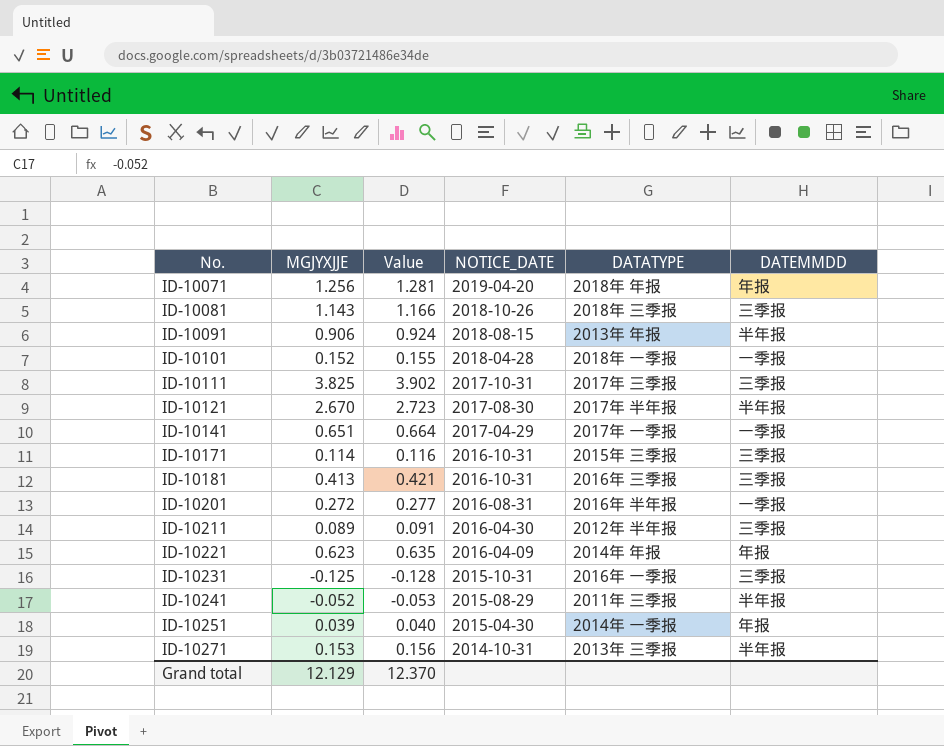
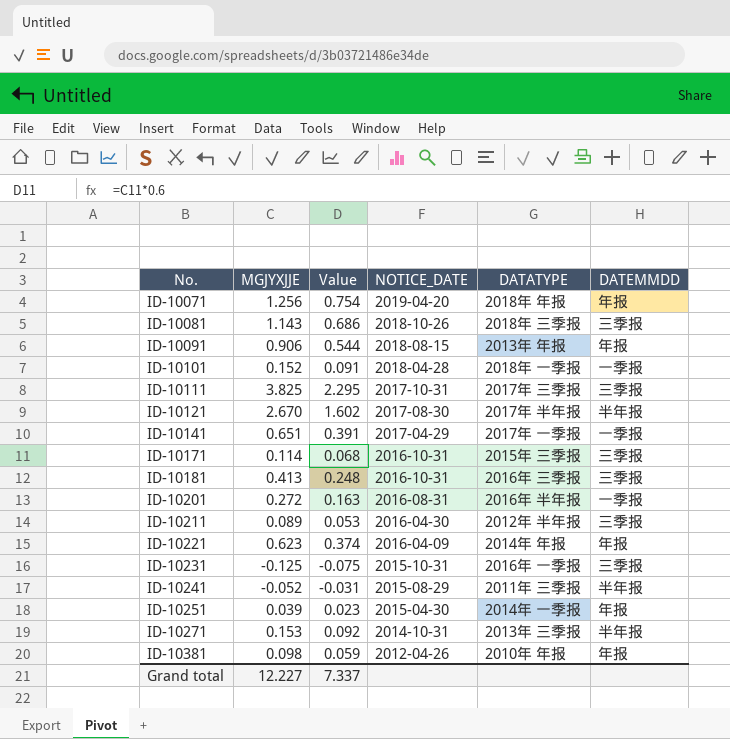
column Value | formula: [MGJYXJJE] * 1.02 -> [MGJYXJJE] * 0.6
ID-10091 | DATEMMDD: 半年报 -> 年报
row ID-10381: none -> 0.098 | 0.059 | 2012-04-26 | 2010年 年报 | 年报
Grand total | MGJYXJJE: 12.129 -> 12.227
Grand total | Value: 12.370 -> 7.337

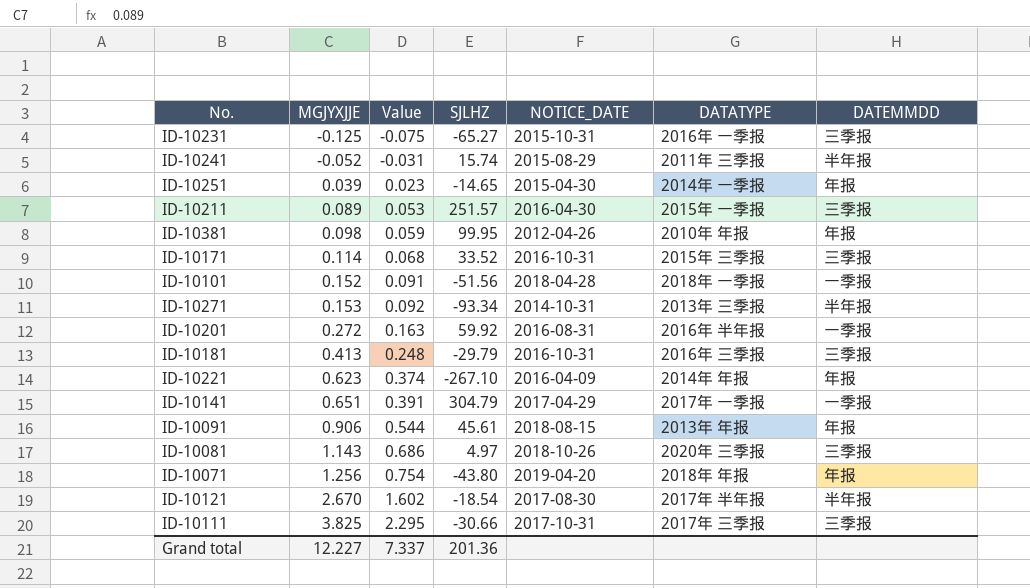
row order: No. ascending -> MGJYXJJE ascending
column SJLHZ | position: none -> 4
ID-10211 | DATATYPE: 2012年 半年报 -> 2015年 一季报
ID-10081 | DATATYPE: 2018年 三季报 -> 2020年 三季报

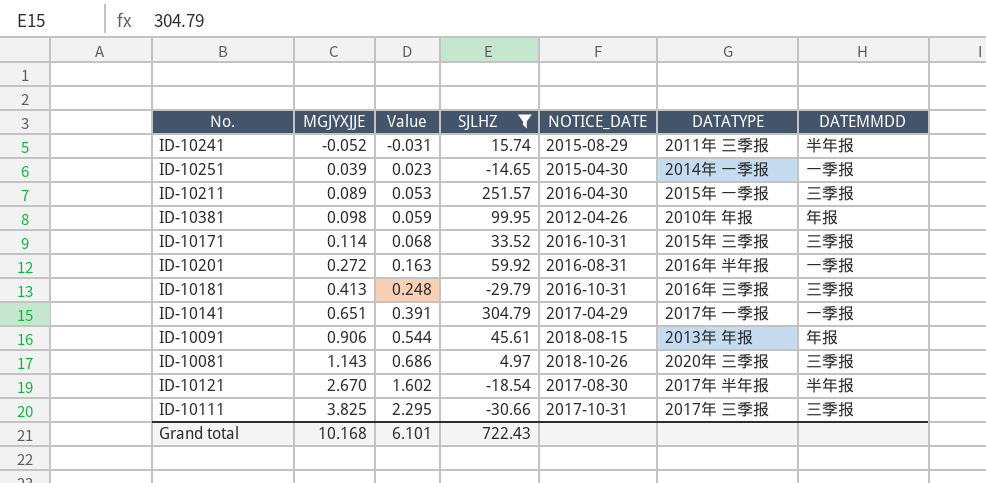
filter: none -> SJLHZ >= -30.66
ID-10251 | DATEMMDD: 年报 -> 一季报
Grand total | MGJYXJJE: 12.227 -> 10.168
Grand total | Value: 7.337 -> 6.101
Grand total | SJLHZ: 201.36 -> 722.43

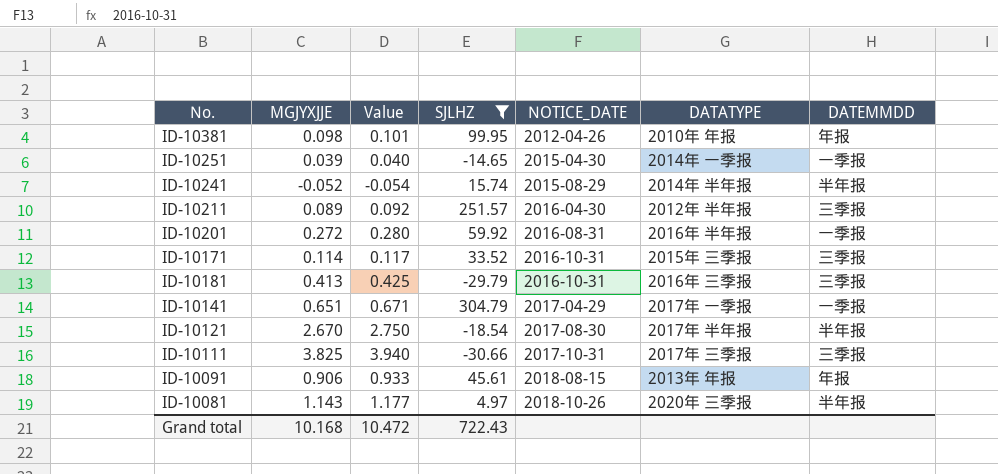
row order: MGJYXJJE ascending -> NOTICE_DATE ascending
column Value | formula: [MGJYXJJE] * 0.6 -> [MGJYXJJE] * 1.03
ID-10241 | DATATYPE: 2011年 三季报 -> 2014年 半年报
ID-10211 | DATATYPE: 2015年 一季报 -> 2012年 半年报
ID-10081 | DATEMMDD: 三季报 -> 半年报
Grand total | Value: 6.101 -> 10.472

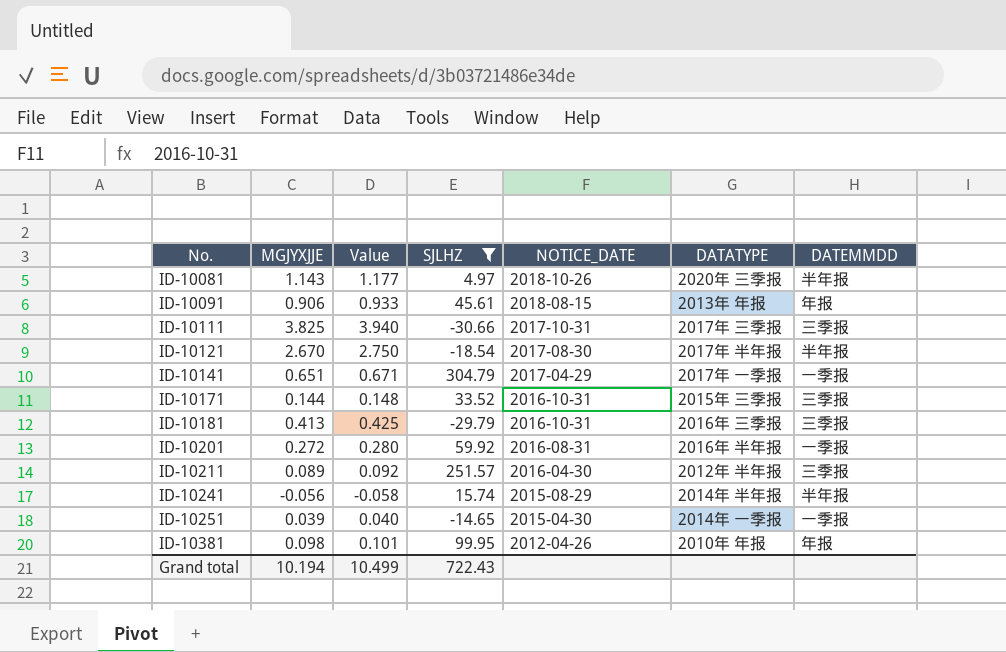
row order: NOTICE_DATE ascending -> No. ascending
ID-10171 | MGJYXJJE: 0.114 -> 0.144
ID-10171 | Value: 0.117 -> 0.148
ID-10241 | MGJYXJJE: -0.052 -> -0.056
ID-10241 | Value: -0.054 -> -0.058
Grand total | MGJYXJJE: 10.168 -> 10.194
Grand total | Value: 10.472 -> 10.499

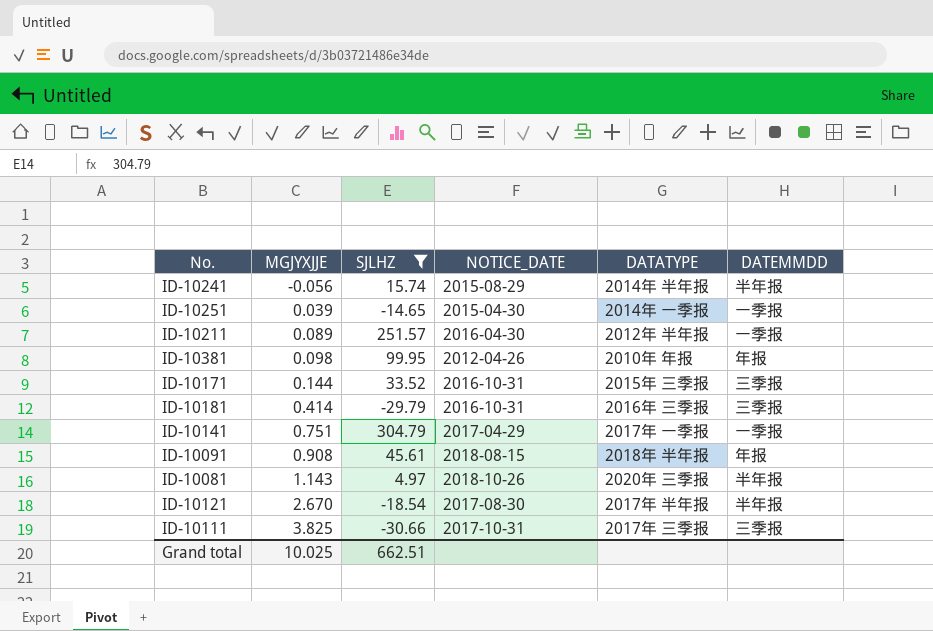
row order: No. ascending -> MGJYXJJE ascending
column Value | formula: [MGJYXJJE] * 1.03 -> none
row ID-10201: 0.272 | 0.280 | 59.92 | 2016-08-31 | 2016年 半年报 | 一季报 -> none
ID-10211 | DATEMMDD: 三季报 -> 一季报
ID-10181 | MGJYXJJE: 0.413 -> 0.414
ID-10141 | MGJYXJJE: 0.651 -> 0.751
ID-10091 | MGJYXJJE: 0.906 -> 0.908
ID-10091 | DATATYPE: 2013年 年报 -> 2018年 半年报
Grand total | MGJYXJJE: 10.194 -> 10.025
Grand total | SJLHZ: 722.43 -> 662.51

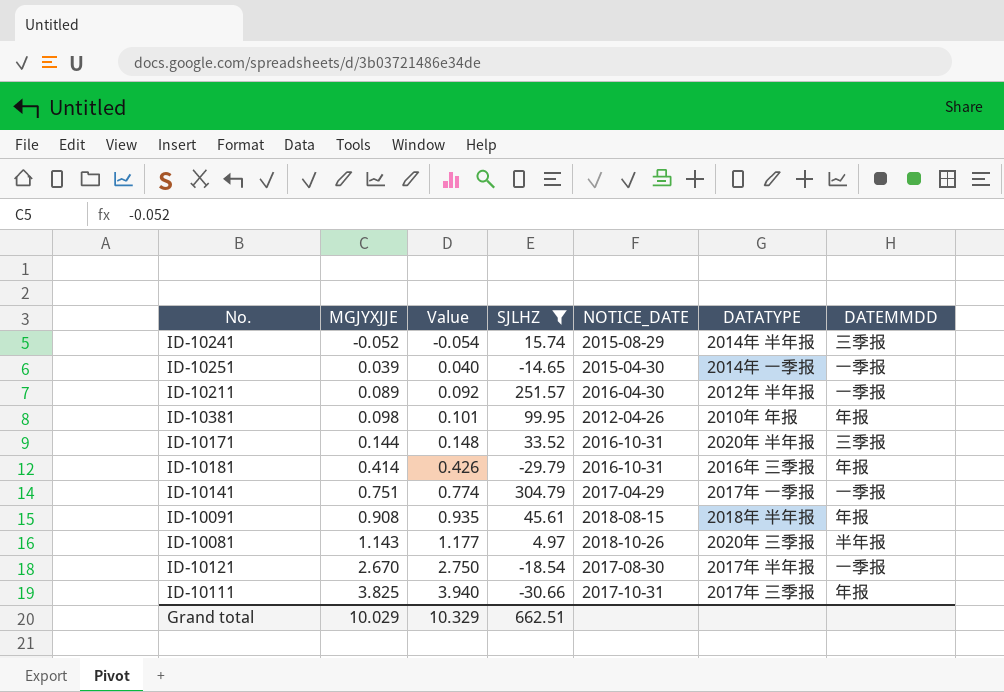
column Value | formula: none -> [MGJYXJJE] * 1.03
ID-10241 | MGJYXJJE: -0.056 -> -0.052
ID-10241 | DATEMMDD: 半年报 -> 三季报
ID-10171 | DATATYPE: 2015年 三季报 -> 2020年 半年报
ID-10181 | DATEMMDD: 三季报 -> 年报
ID-10121 | DATEMMDD: 半年报 -> 一季报
ID-10111 | DATEMMDD: 三季报 -> 年报
Grand total | MGJYXJJE: 10.025 -> 10.029

